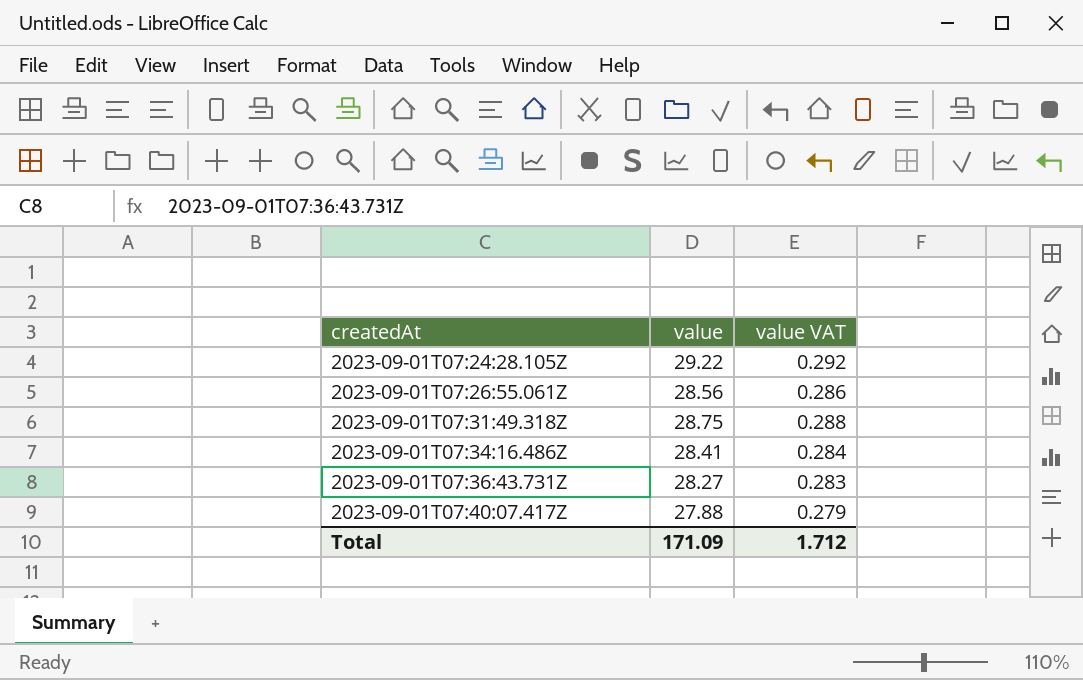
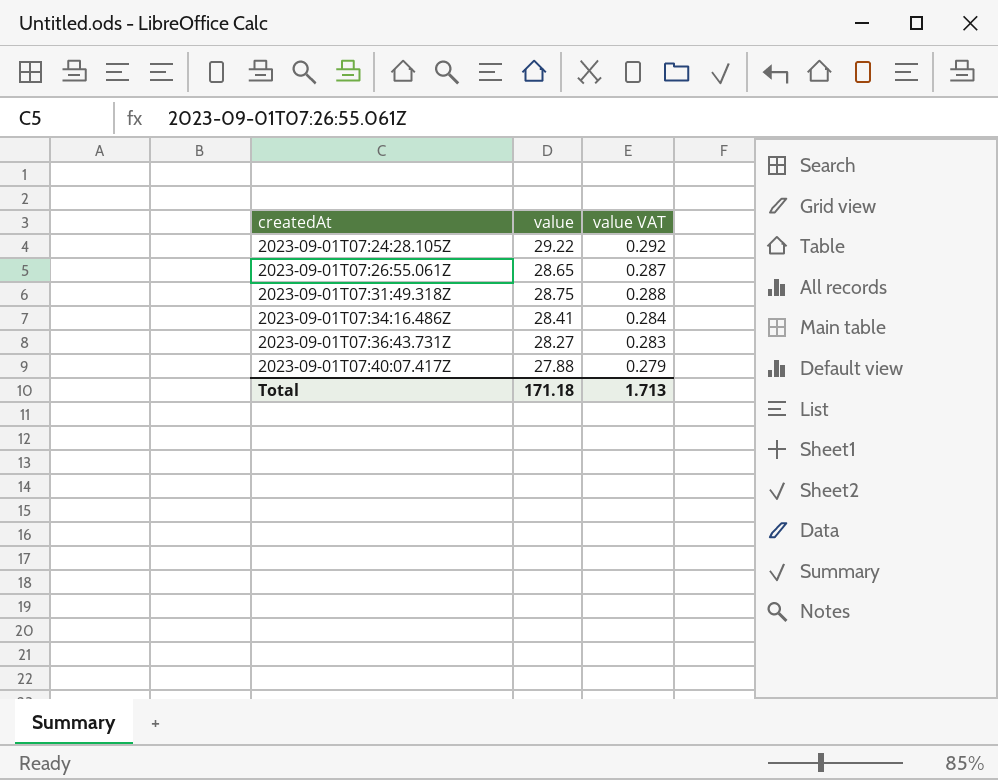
2023-09-01T07:26:55.061Z | value: 28.56 -> 28.65
2023-09-01T07:26:55.061Z | value VAT: 0.286 -> 0.287
Total | value: 171.09 -> 171.18
Total | value VAT: 1.712 -> 1.713

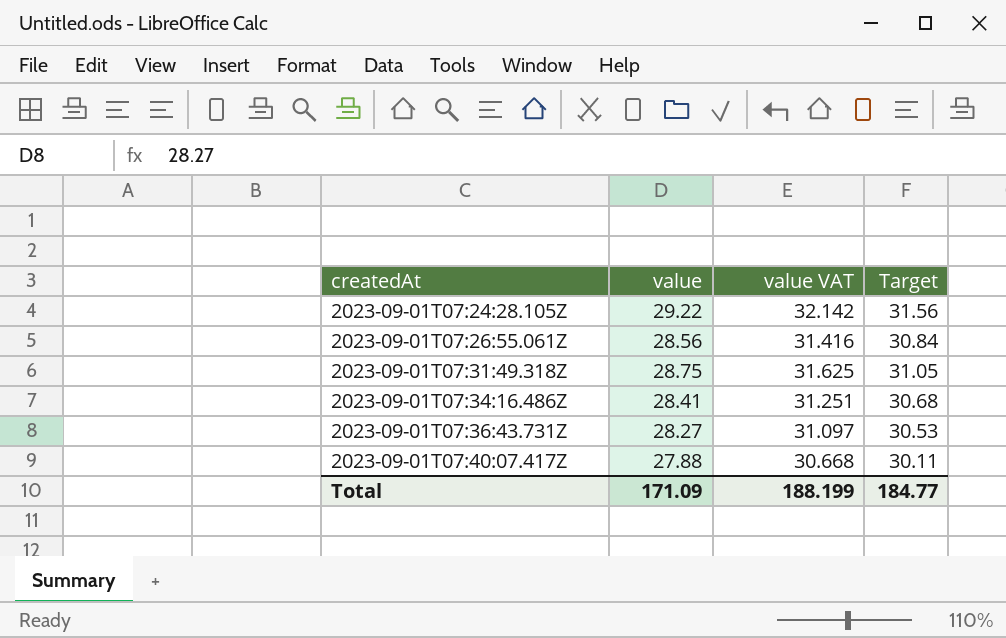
column value VAT | formula: [value] * 0.01 -> [value] * 1.1
column Target | formula: none -> [value] * 1.08
2023-09-01T07:26:55.061Z | value: 28.65 -> 28.56
Total | value: 171.18 -> 171.09
Total | value VAT: 1.713 -> 188.199

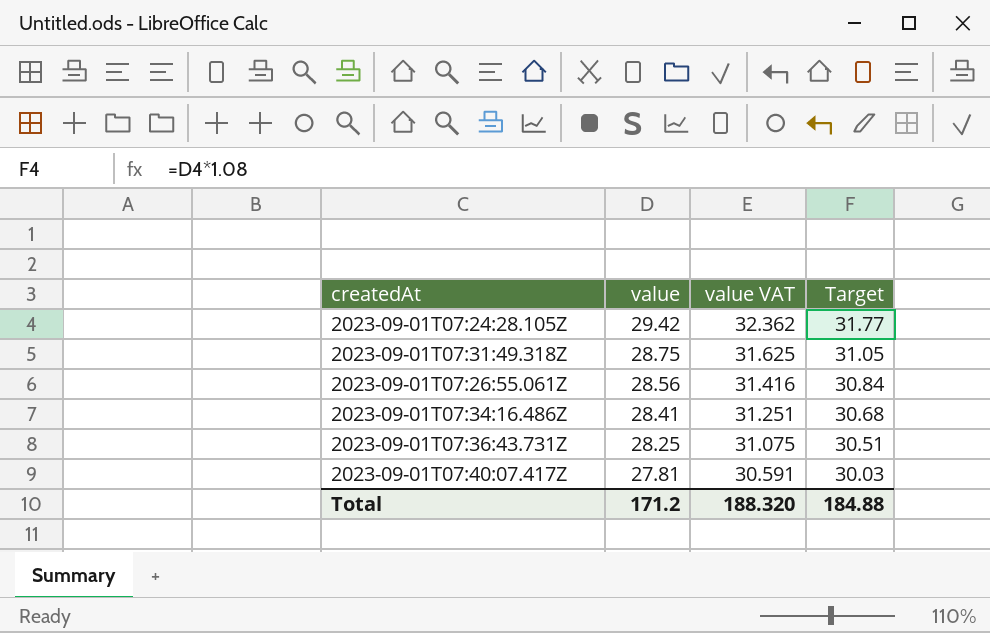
row order: createdAt ascending -> value descending
2023-09-01T07:24:28.105Z | value: 29.22 -> 29.42
2023-09-01T07:24:28.105Z | value VAT: 32.142 -> 32.362
2023-09-01T07:24:28.105Z | Target: 31.56 -> 31.77
2023-09-01T07:36:43.731Z | value: 28.27 -> 28.25
2023-09-01T07:36:43.731Z | value VAT: 31.097 -> 31.075
2023-09-01T07:36:43.731Z | Target: 30.53 -> 30.51
2023-09-01T07:40:07.417Z | value: 27.88 -> 27.81
2023-09-01T07:40:07.417Z | value VAT: 30.668 -> 30.591
2023-09-01T07:40:07.417Z | Target: 30.11 -> 30.03
Total | value: 171.09 -> 171.2
Total | value VAT: 188.199 -> 188.320
Total | Target: 184.77 -> 184.88

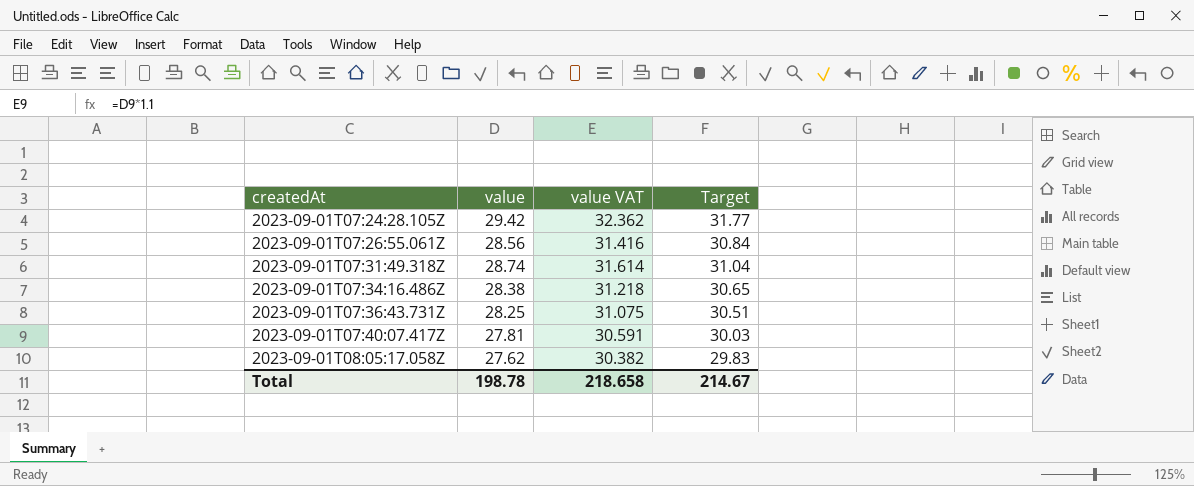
row order: value descending -> createdAt ascending
2023-09-01T07:31:49.318Z | value: 28.75 -> 28.74
2023-09-01T07:31:49.318Z | value VAT: 31.625 -> 31.614
2023-09-01T07:31:49.318Z | Target: 31.05 -> 31.04
2023-09-01T07:34:16.486Z | value: 28.41 -> 28.38
2023-09-01T07:34:16.486Z | value VAT: 31.251 -> 31.218
2023-09-01T07:34:16.486Z | Target: 30.68 -> 30.65
row 2023-09-01T08:05:17.058Z: none -> 27.62 | 30.382 | 29.83
Total | value: 171.2 -> 198.78
Total | value VAT: 188.320 -> 218.658
Total | Target: 184.88 -> 214.67

